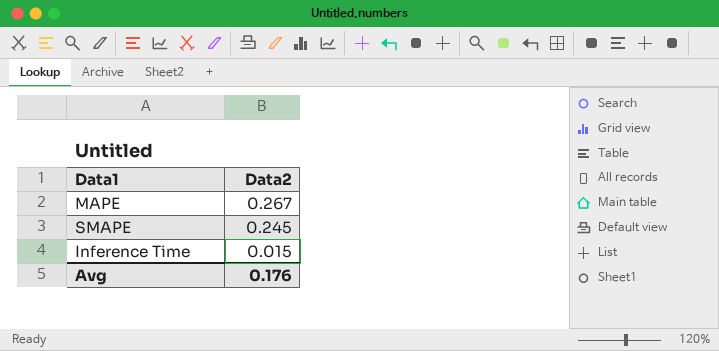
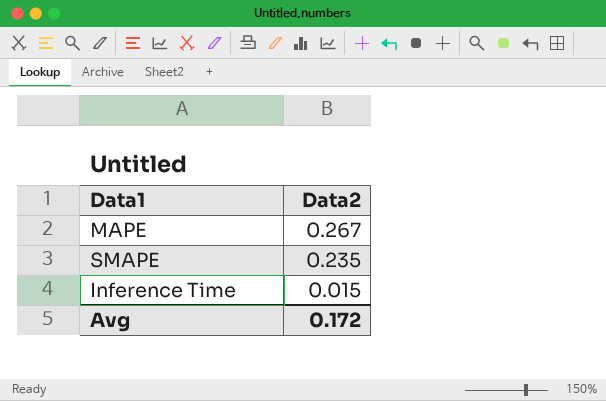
SMAPE | Data2: 0.245 -> 0.235
Avg | Data2: 0.176 -> 0.172

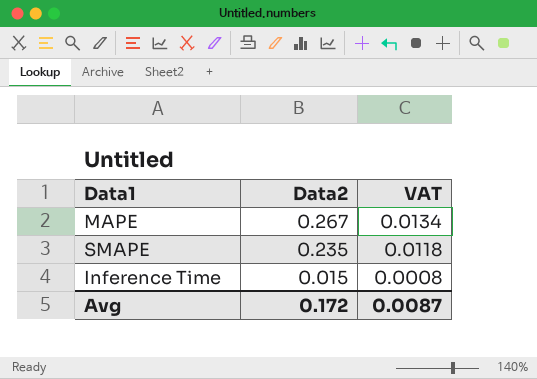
column VAT | formula: none -> [Data2] * 0.05

